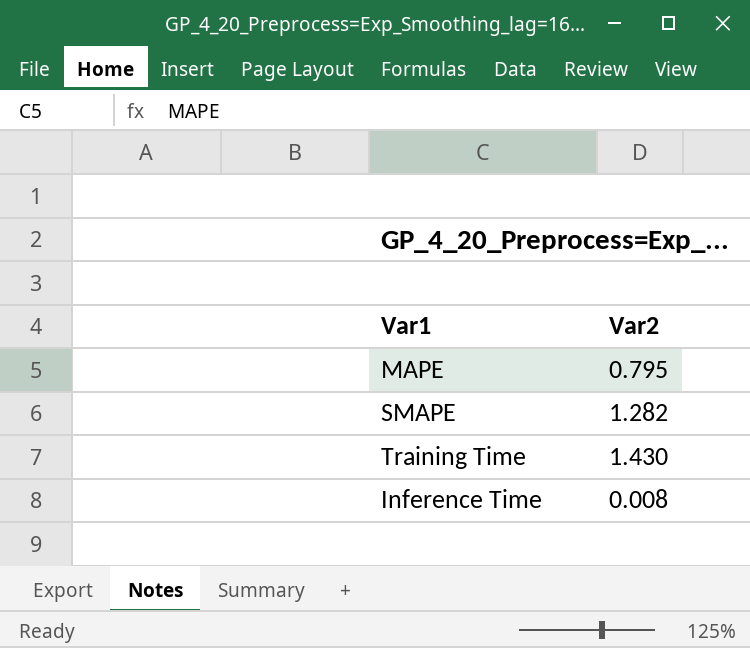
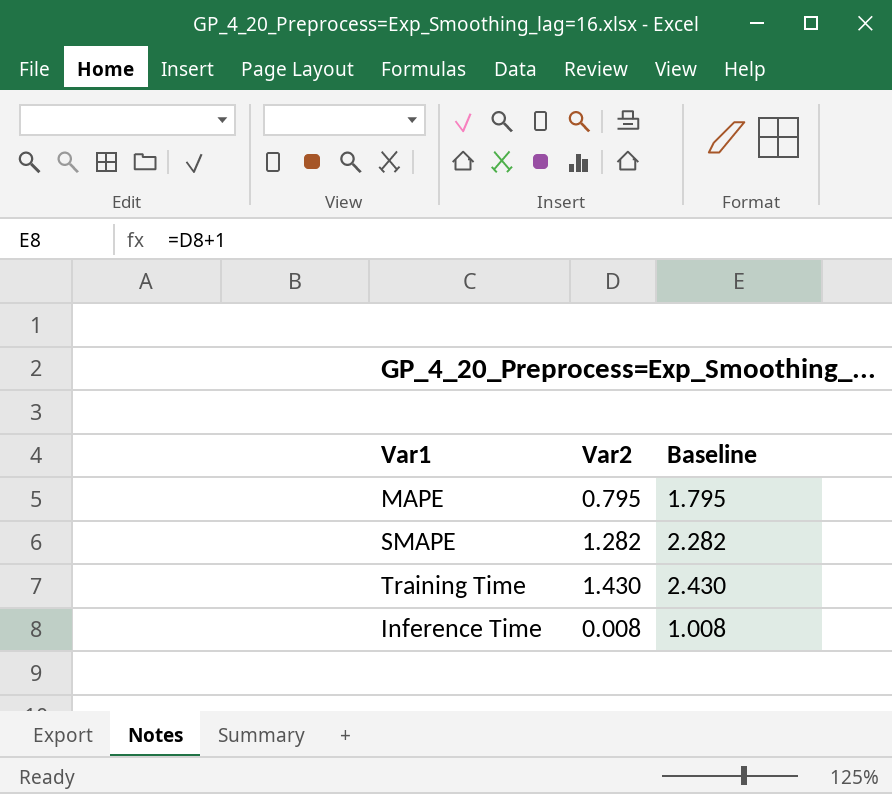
column Baseline | formula: none -> [Var2] + 1

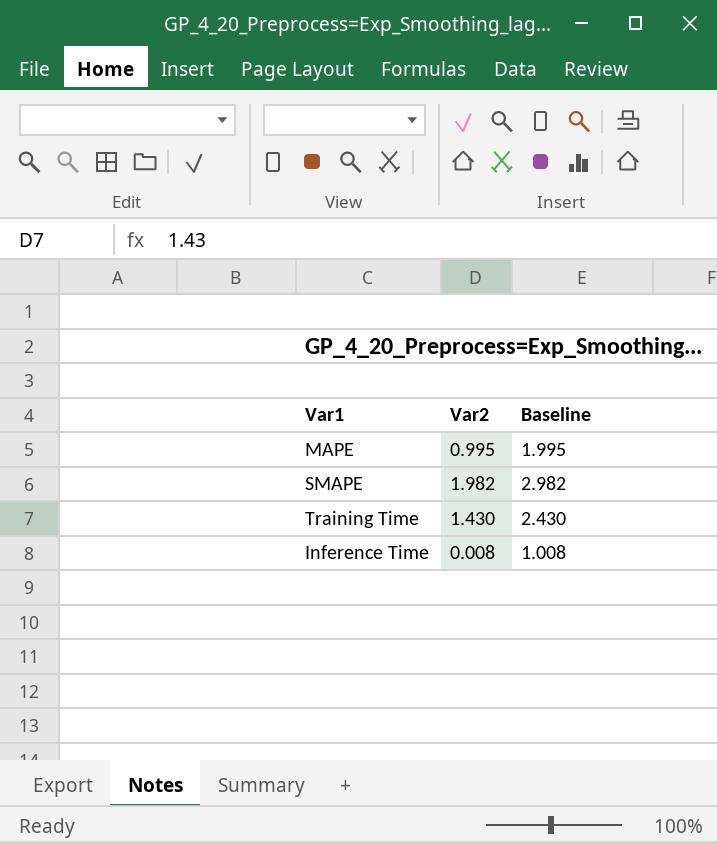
MAPE | Var2: 0.795 -> 0.995
MAPE | Baseline: 1.795 -> 1.995
SMAPE | Var2: 1.282 -> 1.982
SMAPE | Baseline: 2.282 -> 2.982

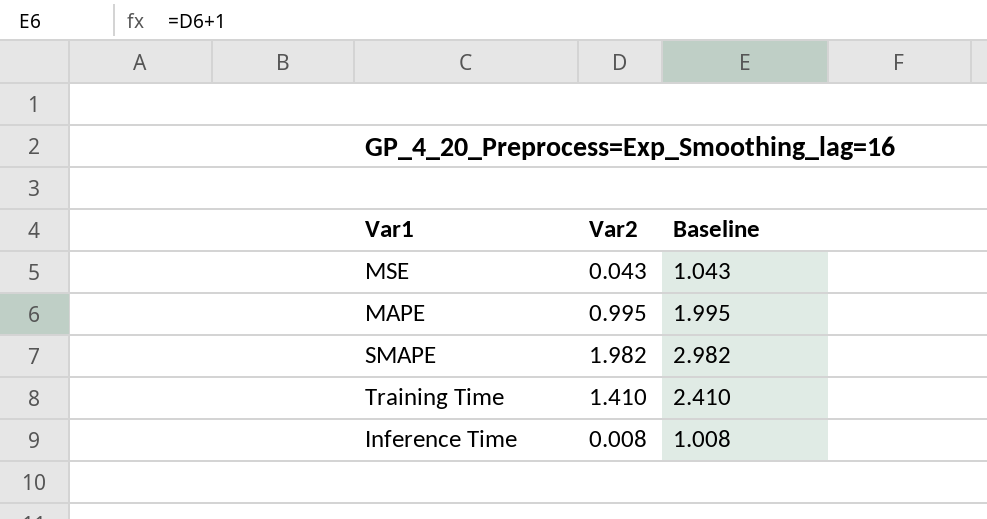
row MSE: none -> 0.043 | 1.043
Training Time | Var2: 1.430 -> 1.410
Training Time | Baseline: 2.430 -> 2.410

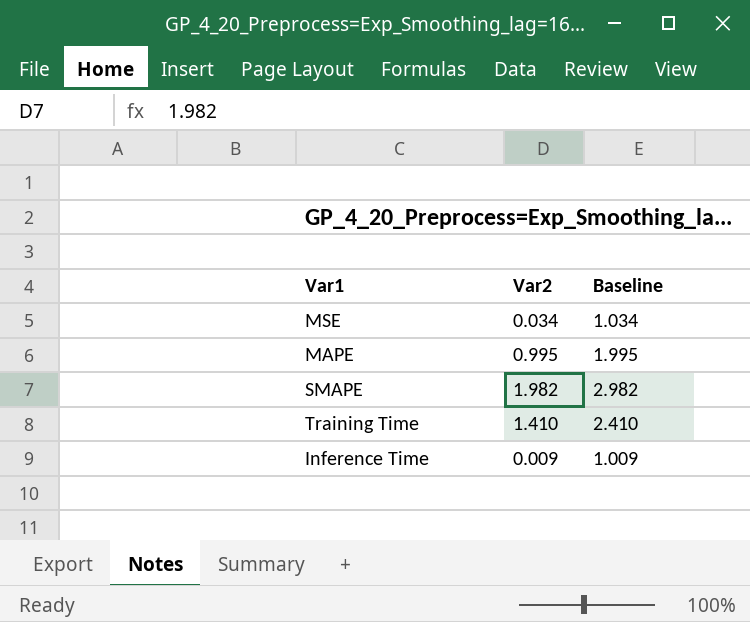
MSE | Var2: 0.043 -> 0.034
MSE | Baseline: 1.043 -> 1.034
Inference Time | Var2: 0.008 -> 0.009
Inference Time | Baseline: 1.008 -> 1.009

